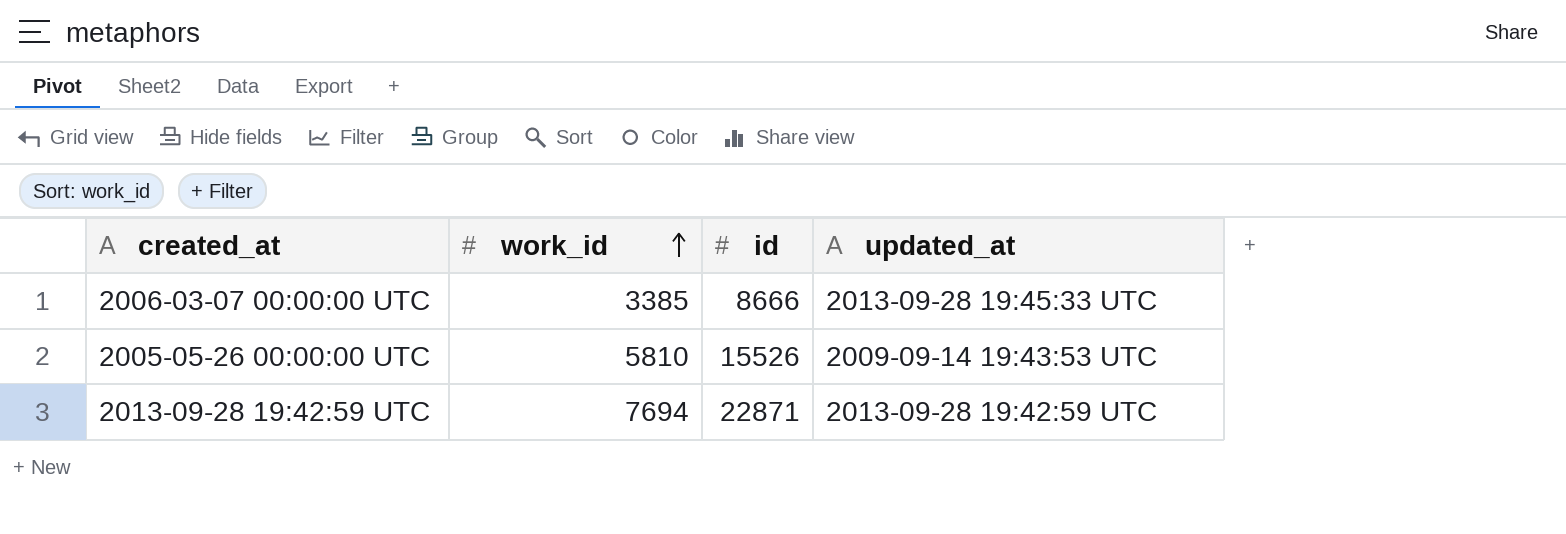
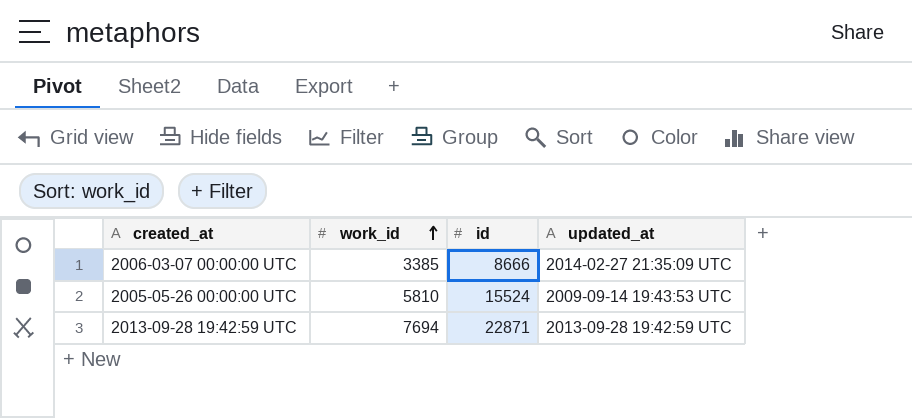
2006-03-07 00:00:00 UTC | updated_at: 2013-09-28 19:45:33 UTC -> 2014-02-27 21:35:09 UTC
2005-05-26 00:00:00 UTC | id: 15526 -> 15524

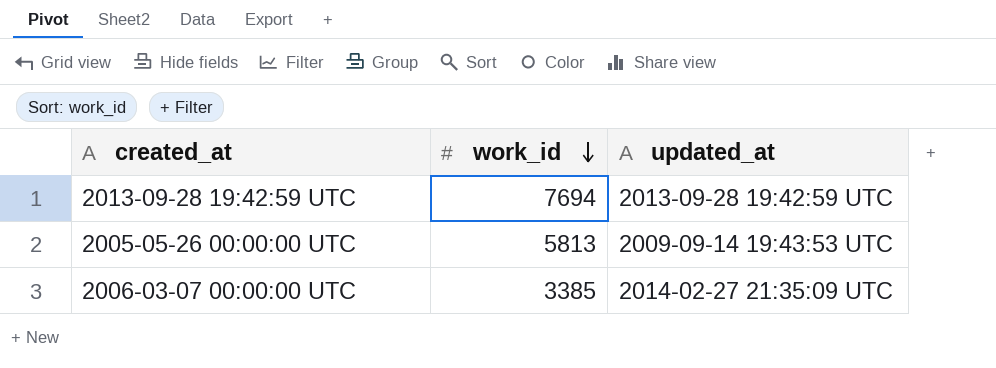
row order: work_id ascending -> work_id descending
column id | position: 3 -> none
2005-05-26 00:00:00 UTC | work_id: 5810 -> 5813

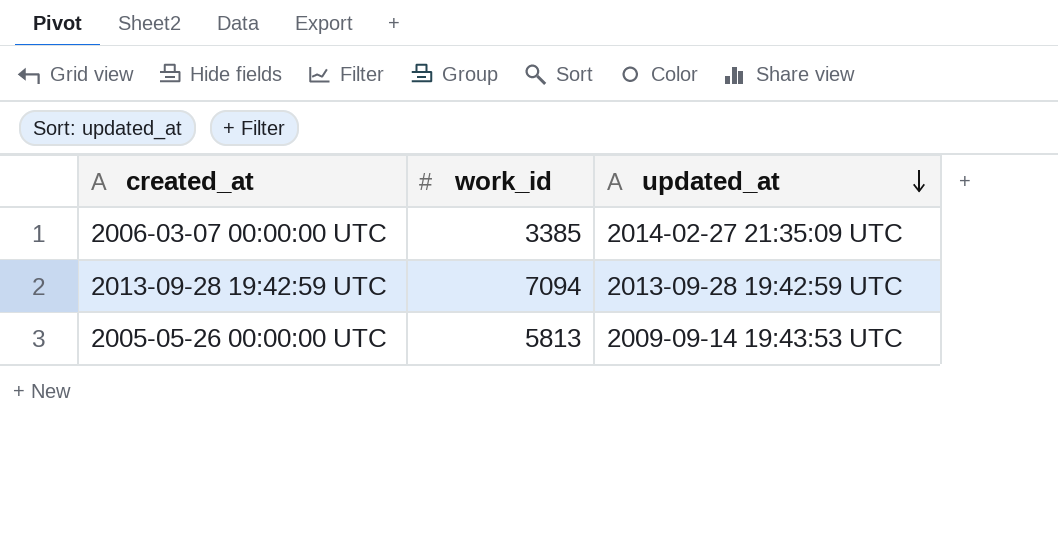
row order: work_id descending -> updated_at descending
2013-09-28 19:42:59 UTC | work_id: 7694 -> 7094

